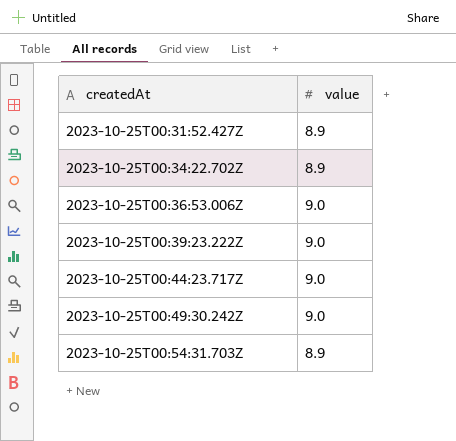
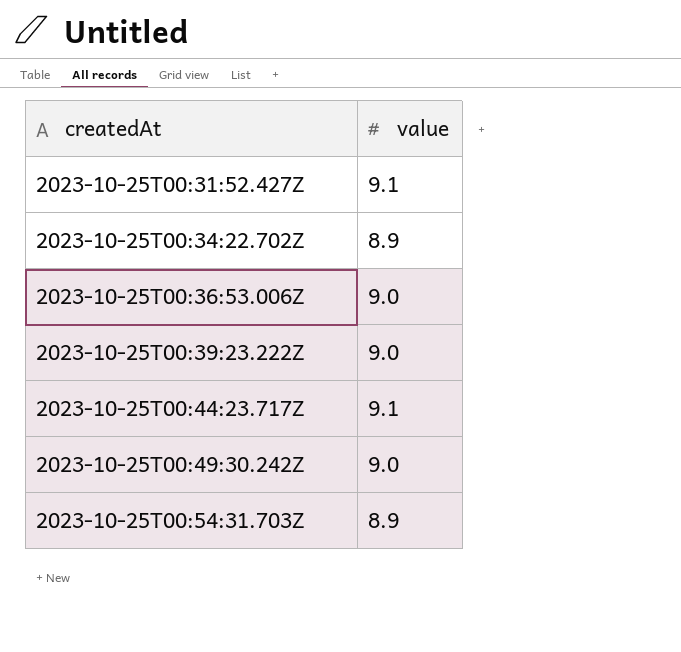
2023-10-25T00:31:52.427Z | value: 8.9 -> 9.1
2023-10-25T00:44:23.717Z | value: 9.0 -> 9.1

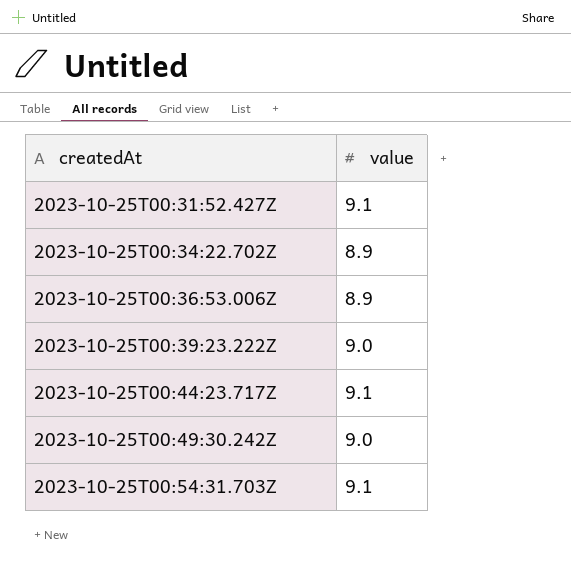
2023-10-25T00:36:53.006Z | value: 9.0 -> 8.9
2023-10-25T00:54:31.703Z | value: 8.9 -> 9.1

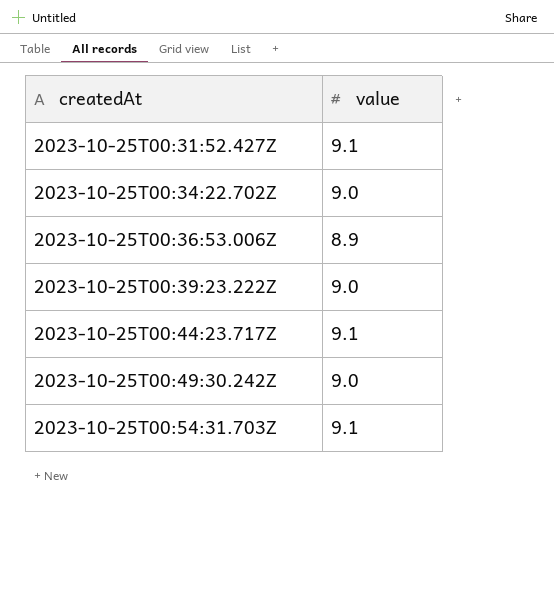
2023-10-25T00:34:22.702Z | value: 8.9 -> 9.0

